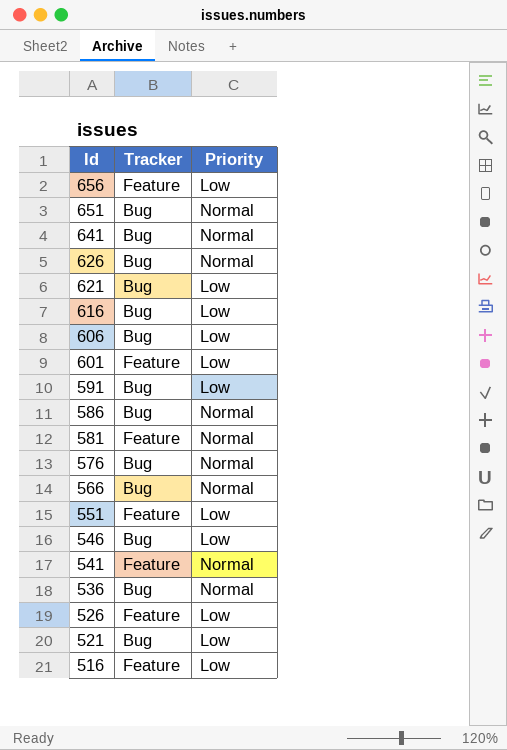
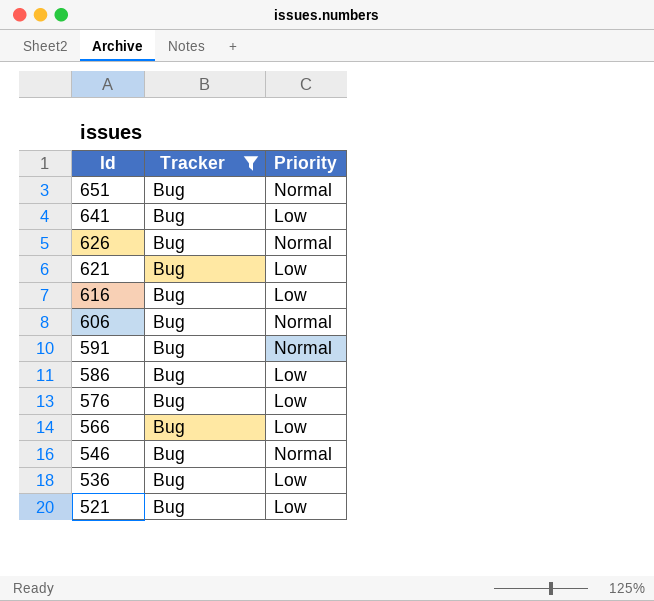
filter: none -> Tracker = Bug
641 | Priority: Normal -> Low
606 | Priority: Low -> Normal
591 | Priority: Low -> Normal
586 | Priority: Normal -> Low
576 | Priority: Normal -> Low
566 | Priority: Normal -> Low
546 | Priority: Low -> Normal
536 | Priority: Normal -> Low

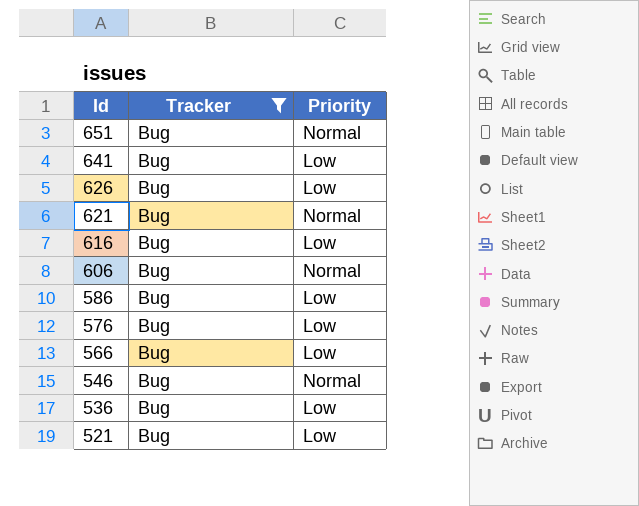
row 591: Bug | Normal -> none
626 | Priority: Normal -> Low
621 | Priority: Low -> Normal

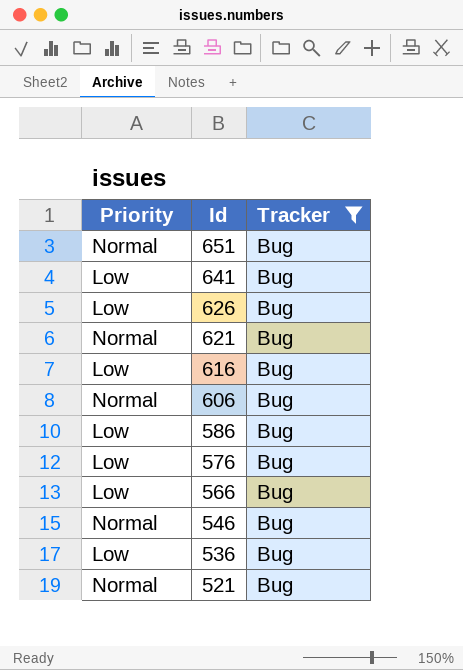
column Priority | position: 3 -> 1
521 | Priority: Low -> Normal

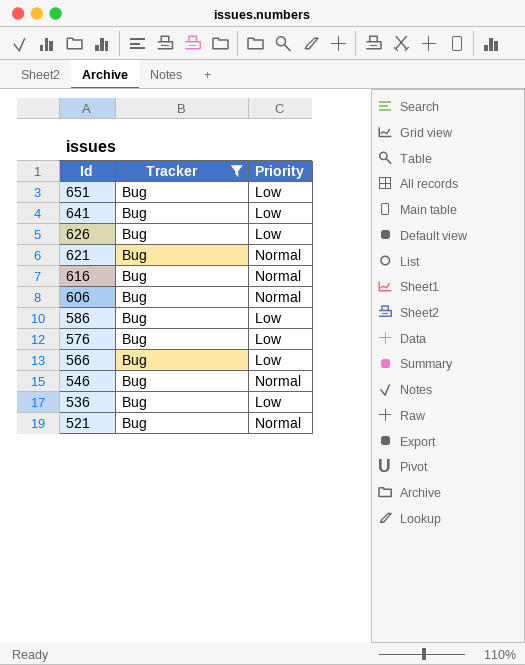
column Priority | position: 1 -> 3
651 | Priority: Normal -> Low
616 | Priority: Low -> Normal

